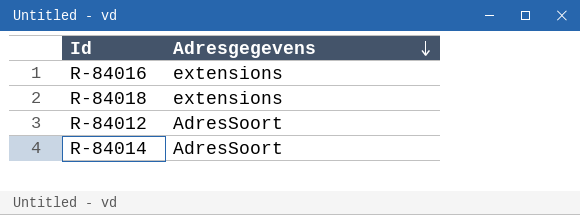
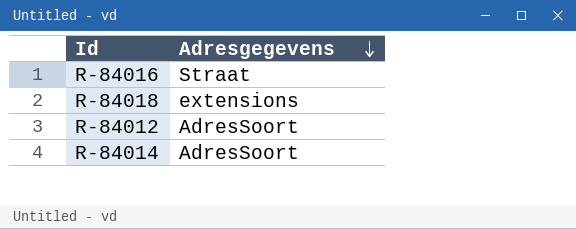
R-84016 | Adresgegevens: extensions -> Straat

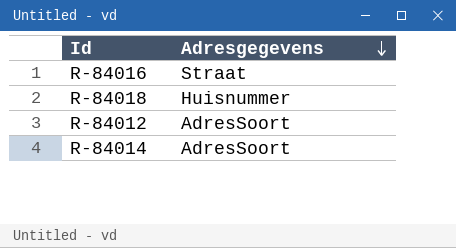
R-84018 | Adresgegevens: extensions -> Huisnummer

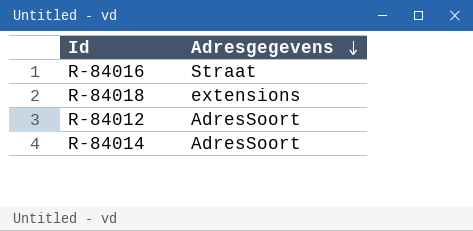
R-84018 | Adresgegevens: Huisnummer -> extensions

